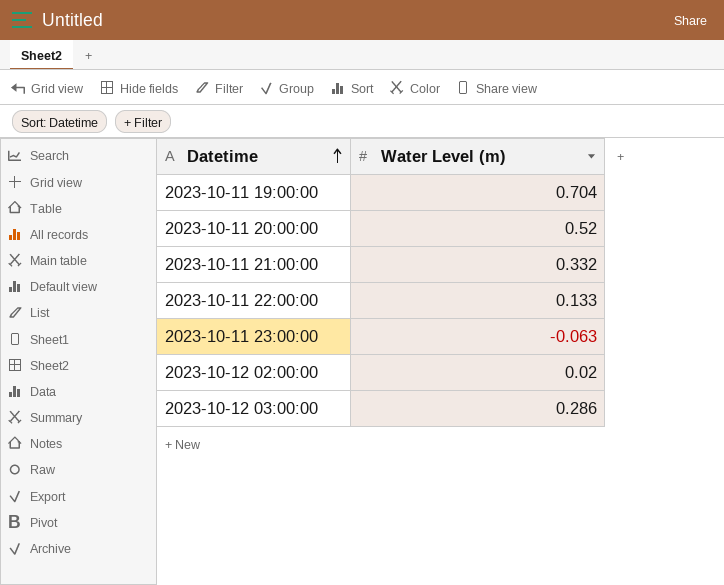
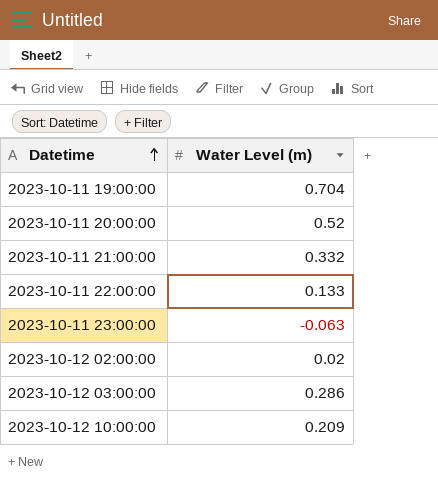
row 2023-10-12 10:00:00: none -> 0.209

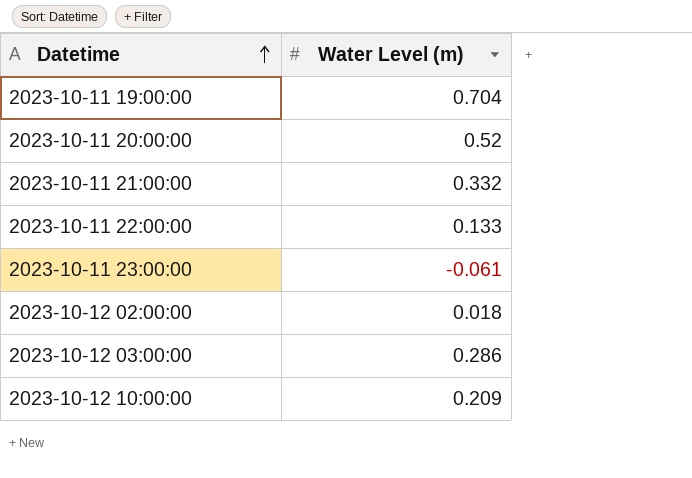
2023-10-11 23:00:00 | Water Level (m): -0.063 -> -0.061
2023-10-12 02:00:00 | Water Level (m): 0.02 -> 0.018

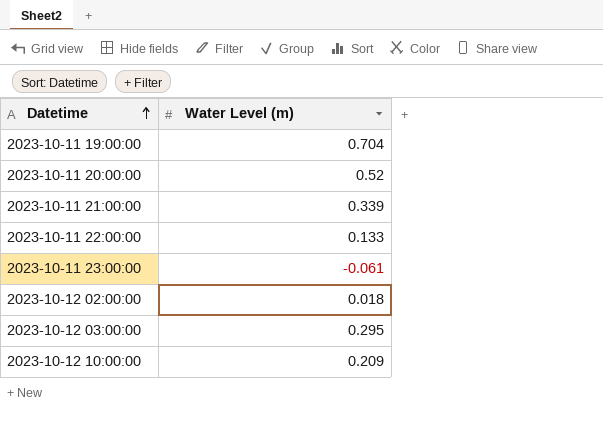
2023-10-11 21:00:00 | Water Level (m): 0.332 -> 0.339
2023-10-12 03:00:00 | Water Level (m): 0.286 -> 0.295

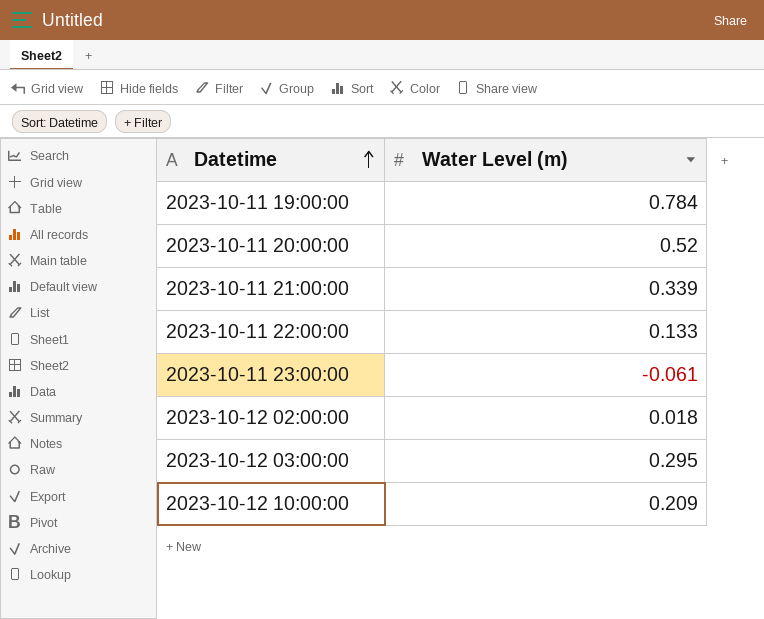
2023-10-11 19:00:00 | Water Level (m): 0.704 -> 0.784

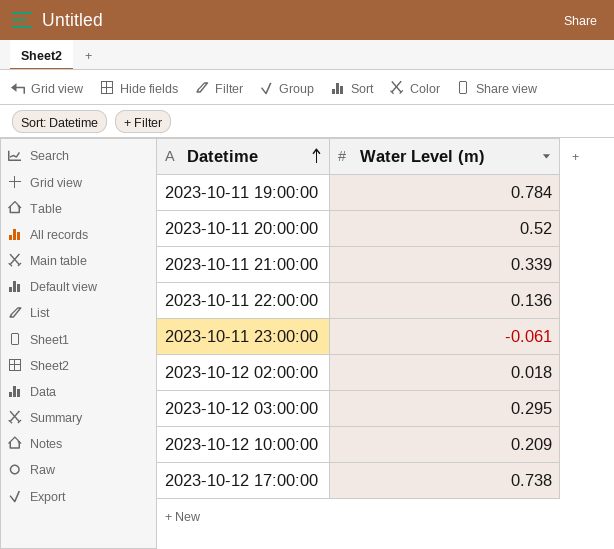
2023-10-11 22:00:00 | Water Level (m): 0.133 -> 0.136
row 2023-10-12 17:00:00: none -> 0.738

